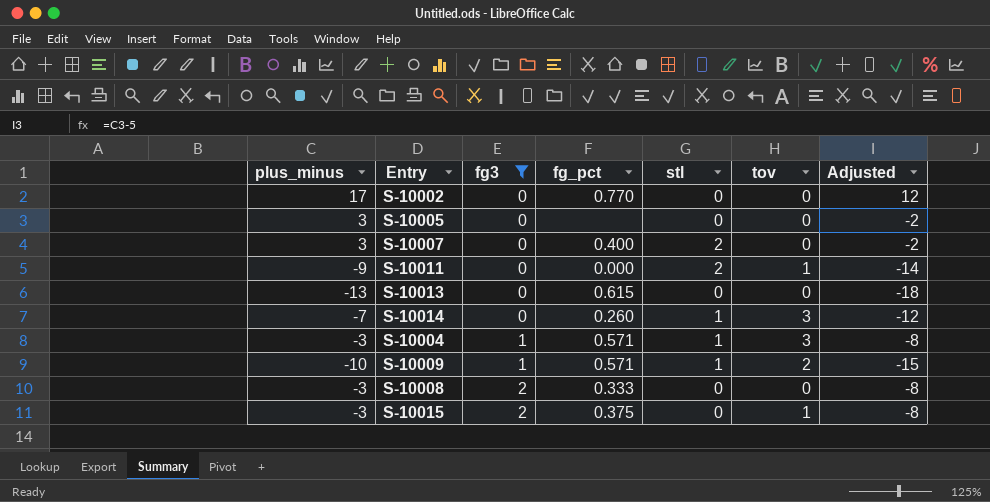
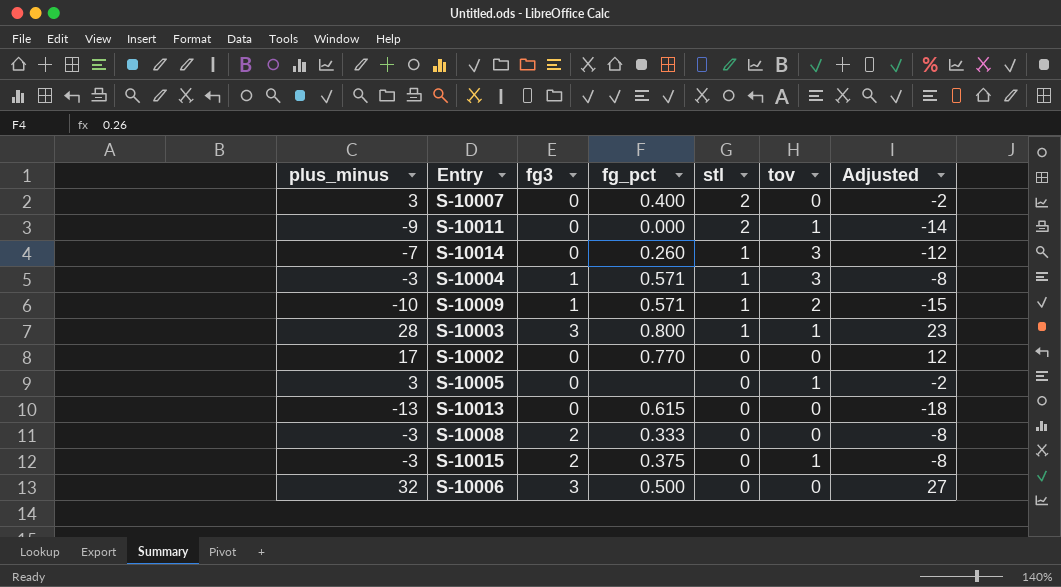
filter: fg3 != 3 -> none
row order: fg3 ascending -> stl descending
S-10005 | tov: 0 -> 1

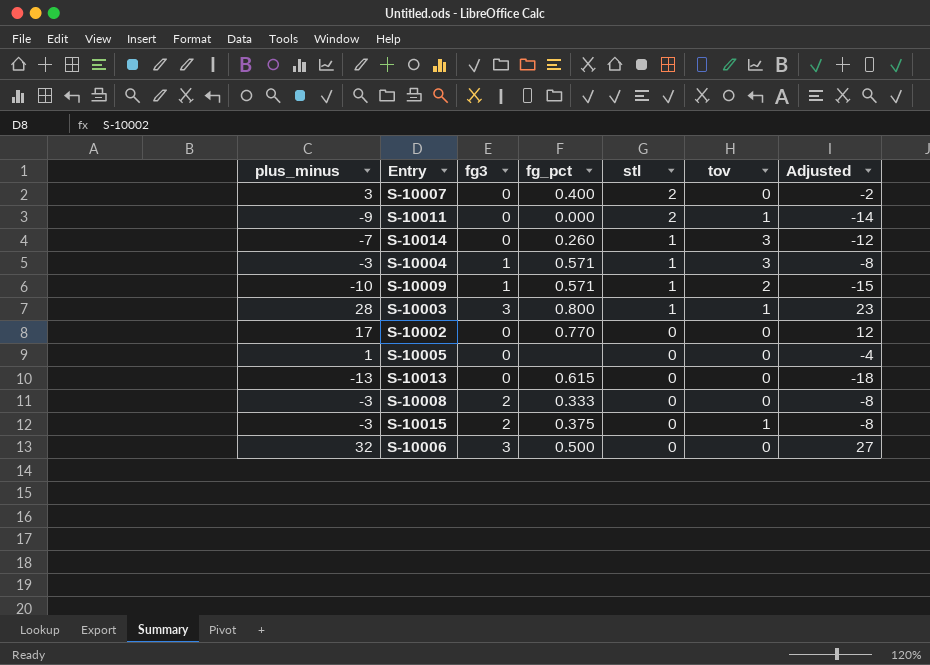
S-10005 | plus_minus: 3 -> 1
S-10005 | tov: 1 -> 0
S-10005 | Adjusted: -2 -> -4

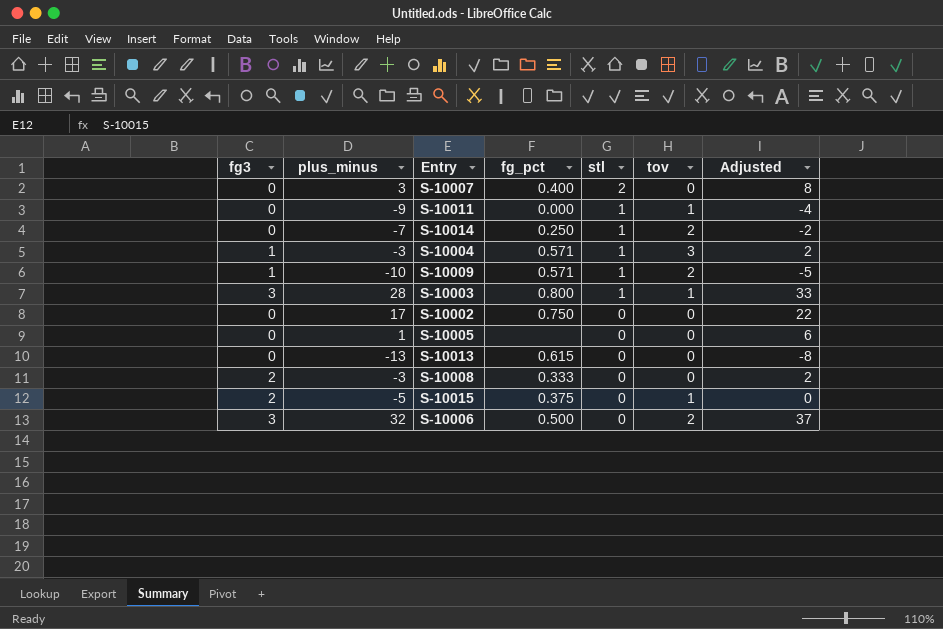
column fg3 | position: 3 -> 1
column Adjusted | formula: [plus_minus] - 5 -> [plus_minus] + 5
S-10011 | stl: 2 -> 1
S-10014 | fg_pct: 0.260 -> 0.250
S-10014 | tov: 3 -> 2
S-10002 | fg_pct: 0.770 -> 0.750
S-10015 | plus_minus: -3 -> -5
S-10006 | tov: 0 -> 2

